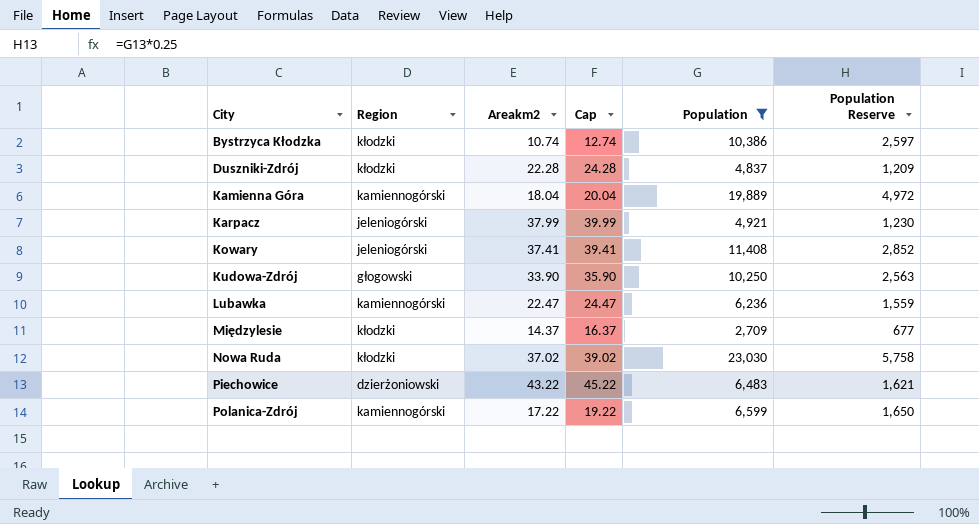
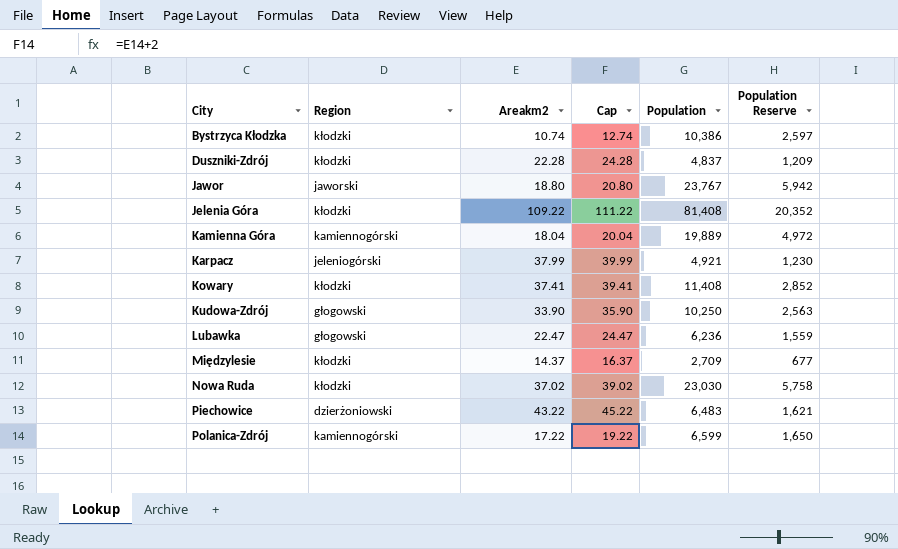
filter: Population <= 23,030 -> none
Kowary | Region: jeleniogórski -> kłodzki
Lubawka | Region: kamiennogórski -> głogowski

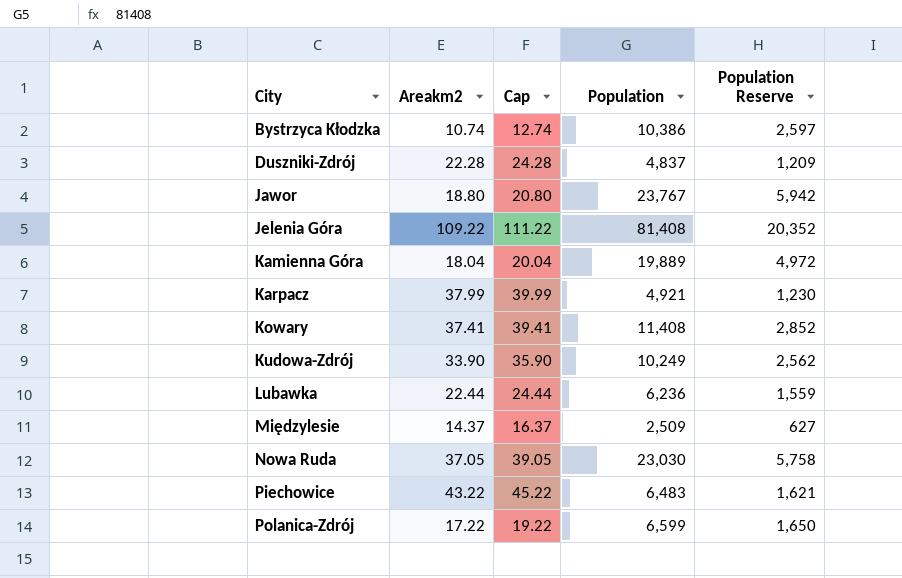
column Region | position: 2 -> none
Kudowa-Zdrój | Population: 10,250 -> 10,249
Kudowa-Zdrój | Population Reserve: 2,563 -> 2,562
Lubawka | Areakm2: 22.47 -> 22.44
Lubawka | Cap: 24.47 -> 24.44
Międzylesie | Population: 2,709 -> 2,509
Międzylesie | Population Reserve: 677 -> 627
Nowa Ruda | Areakm2: 37.02 -> 37.05
Nowa Ruda | Cap: 39.02 -> 39.05

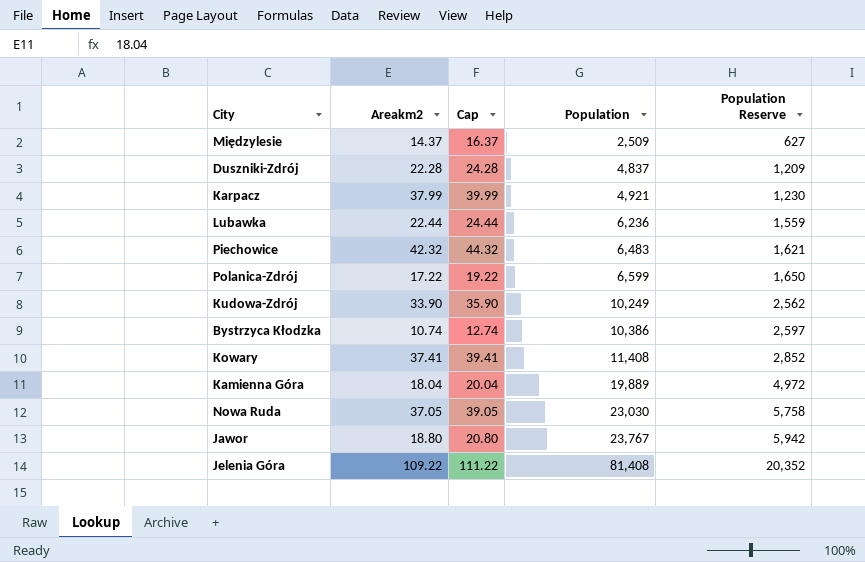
row order: City ascending -> Population ascending
Piechowice | Areakm2: 43.22 -> 42.32
Piechowice | Cap: 45.22 -> 44.32

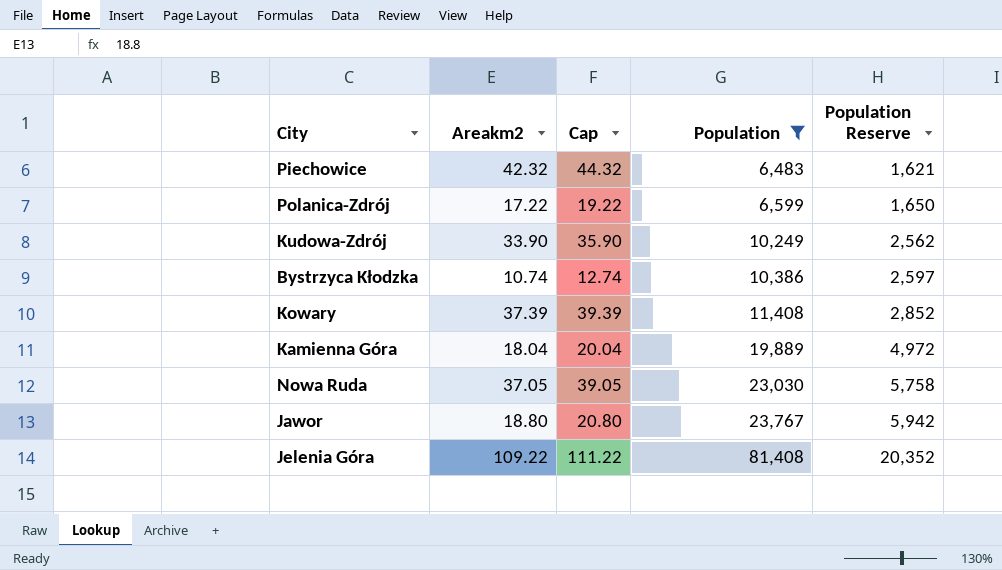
filter: none -> Population >= 6,483
Kowary | Areakm2: 37.41 -> 37.39
Kowary | Cap: 39.41 -> 39.39

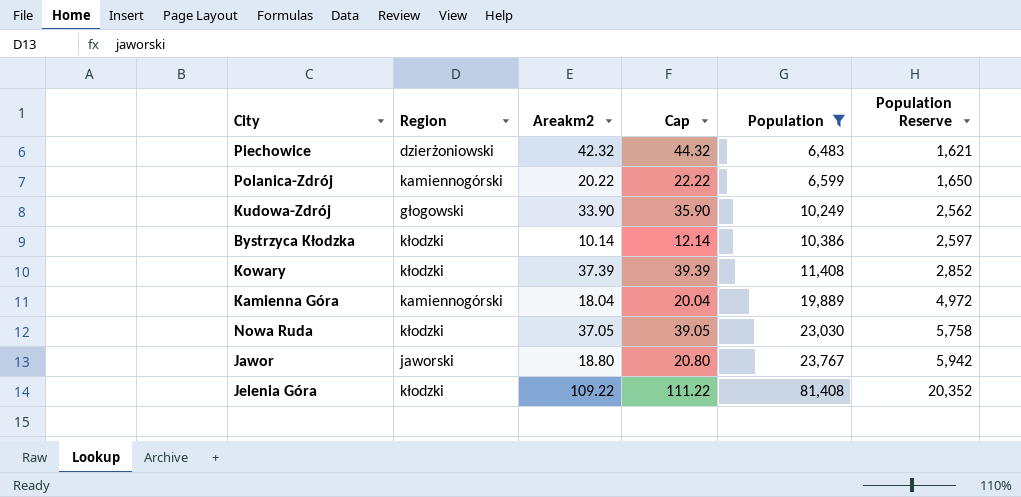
column Region | position: none -> 2
Polanica-Zdrój | Areakm2: 17.22 -> 20.22
Polanica-Zdrój | Cap: 19.22 -> 22.22
Bystrzyca Kłodzka | Areakm2: 10.74 -> 10.14
Bystrzyca Kłodzka | Cap: 12.74 -> 12.14

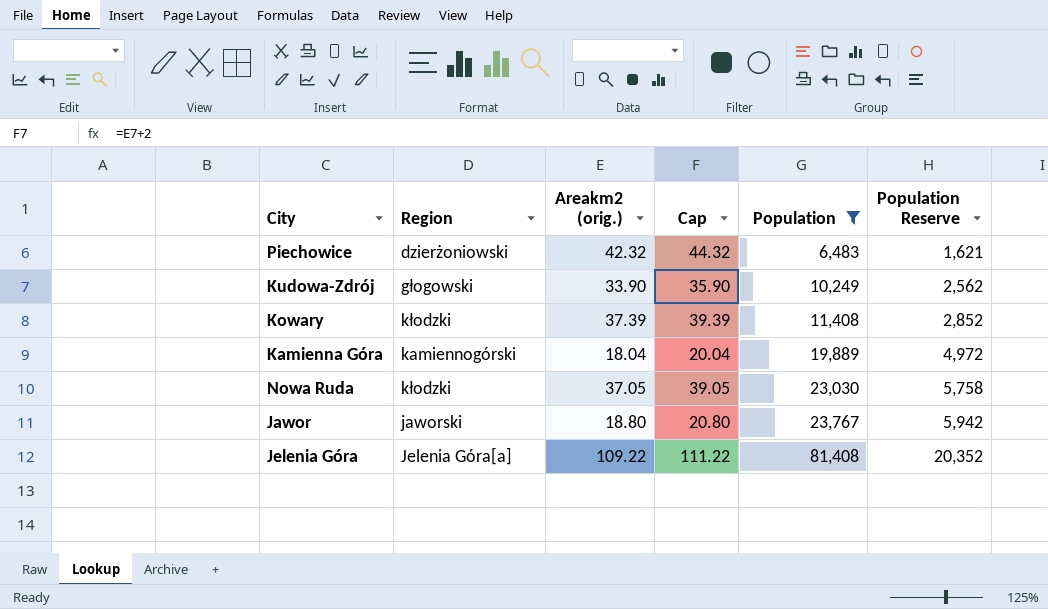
column name: Areakm2 -> Areakm2 (orig.)
row Polanica-Zdrój: kamiennogórski | 20.22 | 22.22 | 6,599 | 1,650 -> none
row Bystrzyca Kłodzka: kłodzki | 10.14 | 12.14 | 10,386 | 2,597 -> none
Jelenia Góra | Region: kłodzki -> Jelenia Góra[a]

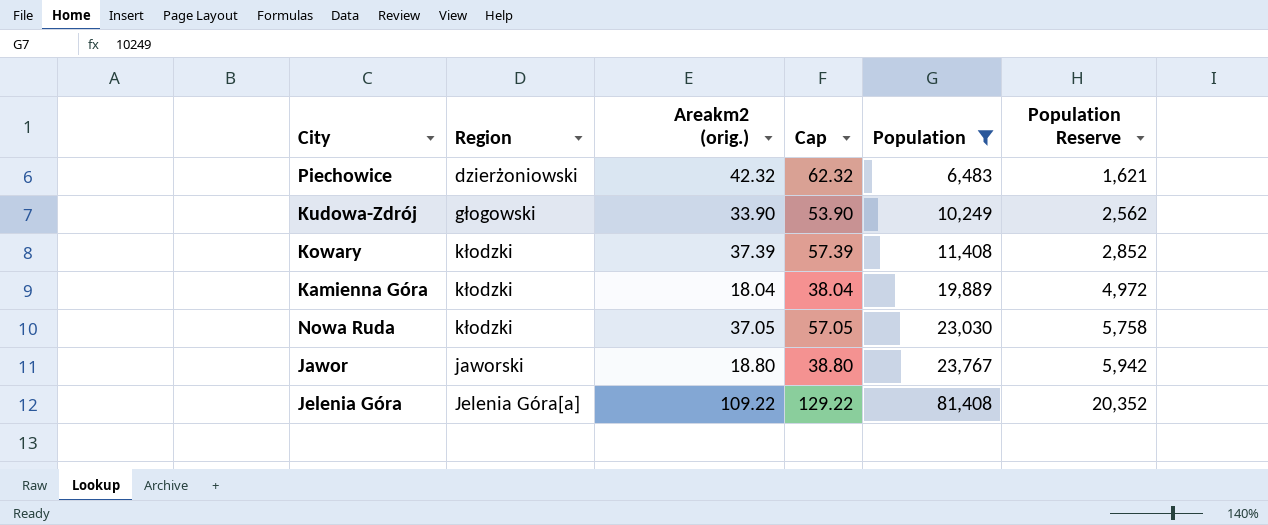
column Cap | formula: [Areakm2 (orig.)] + 2 -> [Areakm2 (orig.)] + 20
Kamienna Góra | Region: kamiennogórski -> kłodzki

